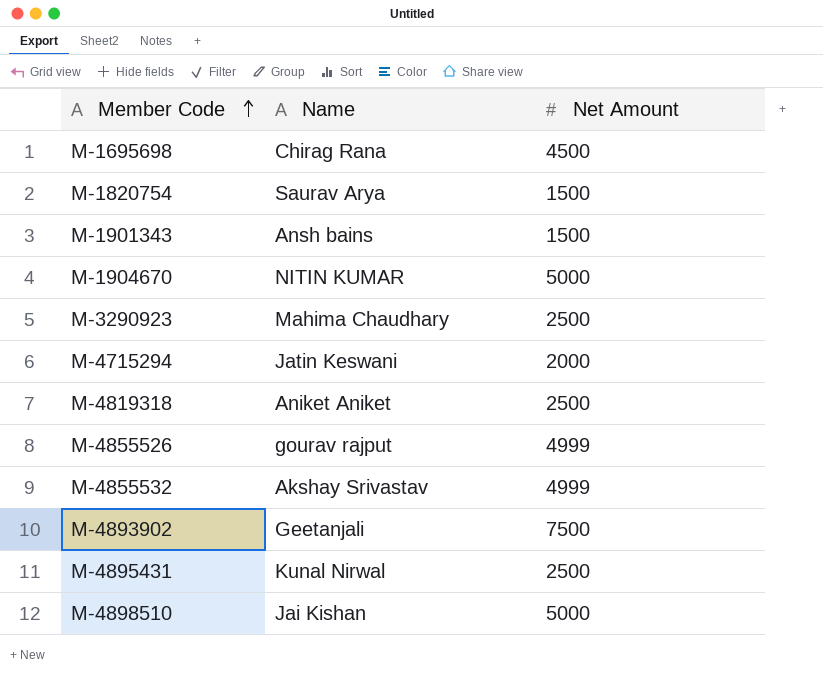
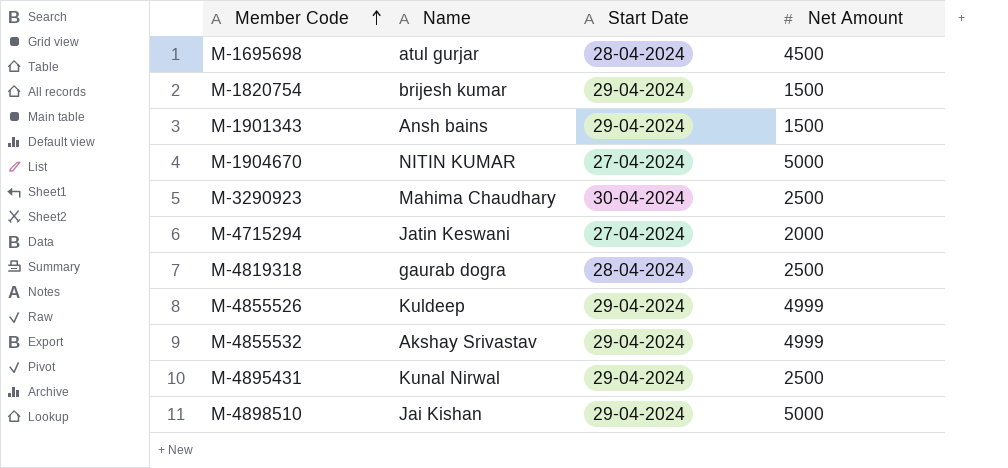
column Start Date | position: none -> 3
row M-4893902: Geetanjali | 7500 -> none
M-1695698 | Name: Chirag Rana -> atul gurjar
M-1820754 | Name: Saurav Arya -> brijesh kumar
M-4819318 | Name: Aniket Aniket -> gaurab dogra
M-4855526 | Name: gourav rajput -> Kuldeep

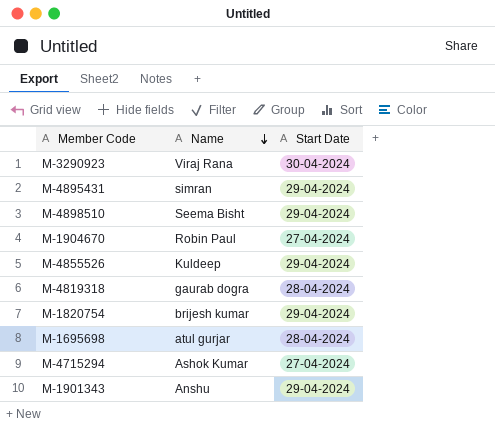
row order: Member Code ascending -> Name descending
column Net Amount | position: 4 -> none
row M-4855532: Akshay Srivastav | 29-04-2024 | 4999 -> none
M-3290923 | Name: Mahima Chaudhary -> Viraj Rana
M-4895431 | Name: Kunal Nirwal -> simran
M-4898510 | Name: Jai Kishan -> Seema Bisht
M-1904670 | Name: NITIN KUMAR -> Robin Paul
M-4715294 | Name: Jatin Keswani -> Ashok Kumar
M-1901343 | Name: Ansh bains -> Anshu

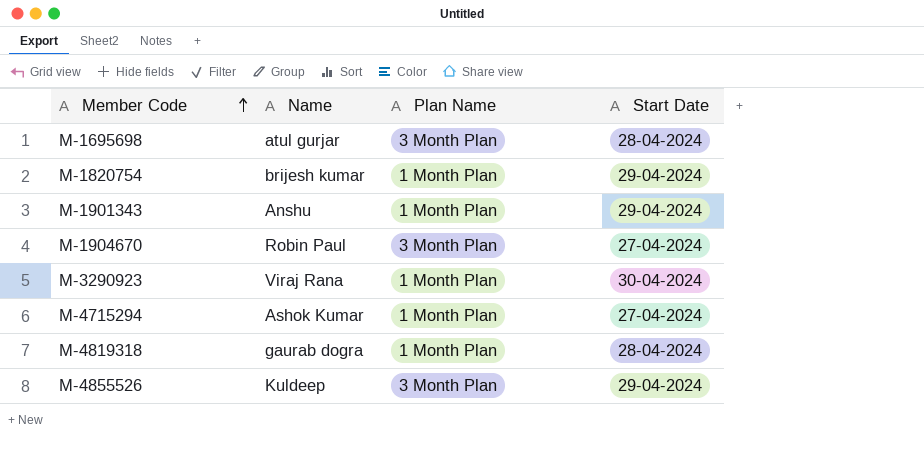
row order: Name descending -> Member Code ascending
column Plan Name | position: none -> 3
row M-4895431: simran | 29-04-2024 -> none
row M-4898510: Seema Bisht | 29-04-2024 -> none

